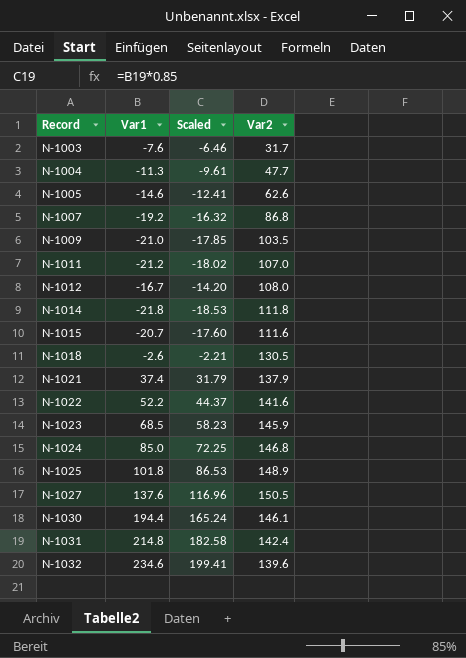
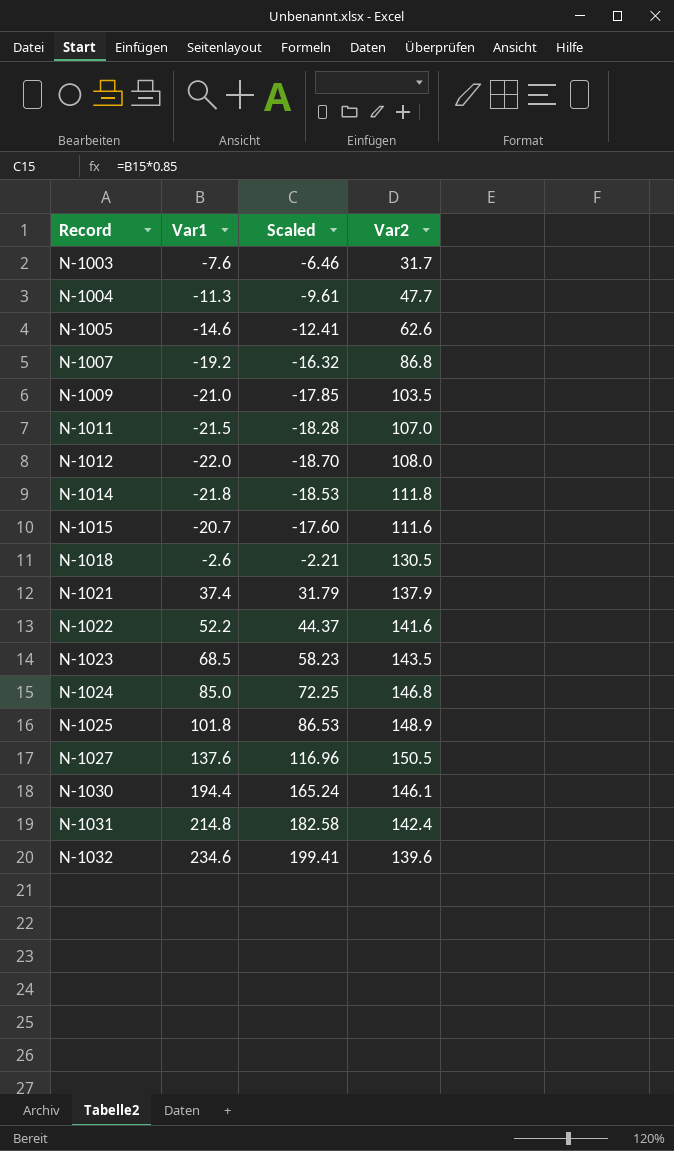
N-1011 | Var1: -21.2 -> -21.5
N-1011 | Scaled: -18.02 -> -18.28
N-1012 | Var1: -16.7 -> -22.0
N-1012 | Scaled: -14.20 -> -18.70
N-1023 | Var2: 145.9 -> 143.5

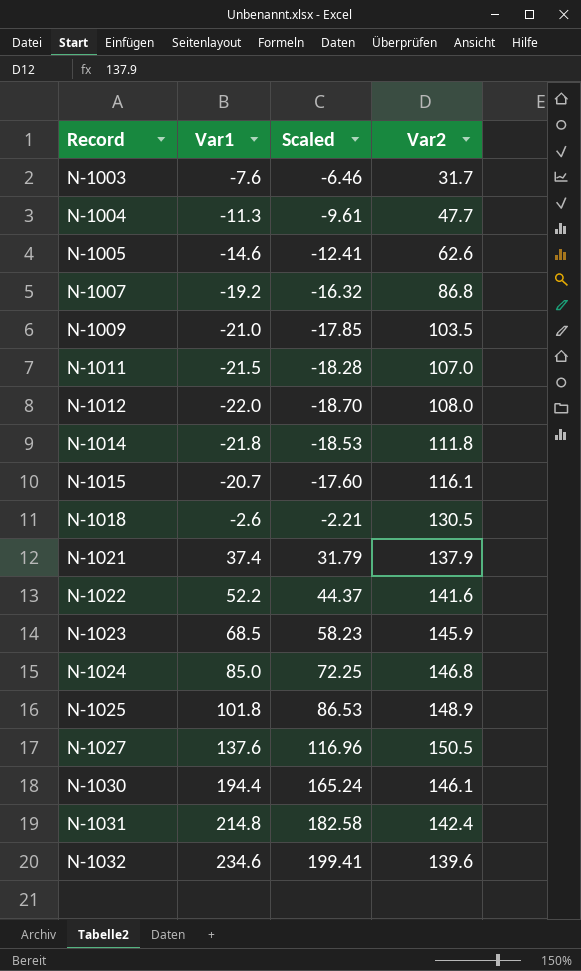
N-1015 | Var2: 111.6 -> 116.1
N-1023 | Var2: 143.5 -> 145.9

